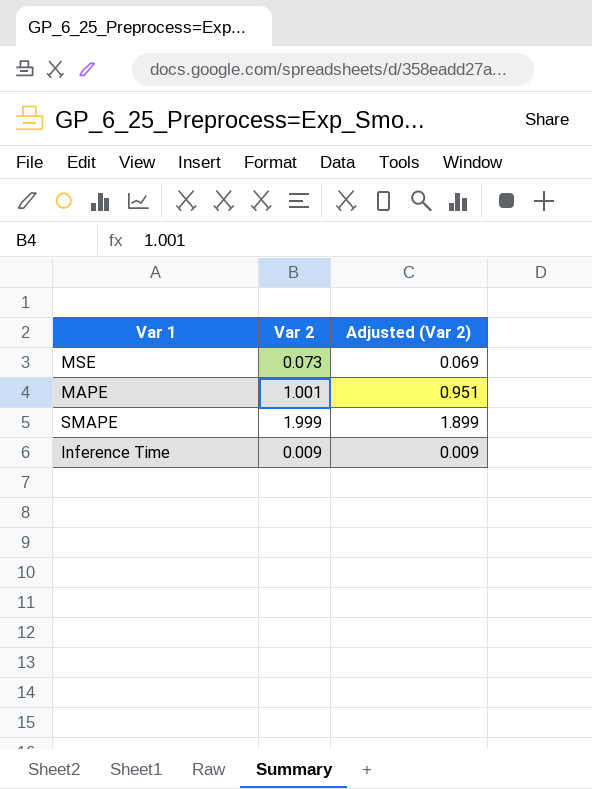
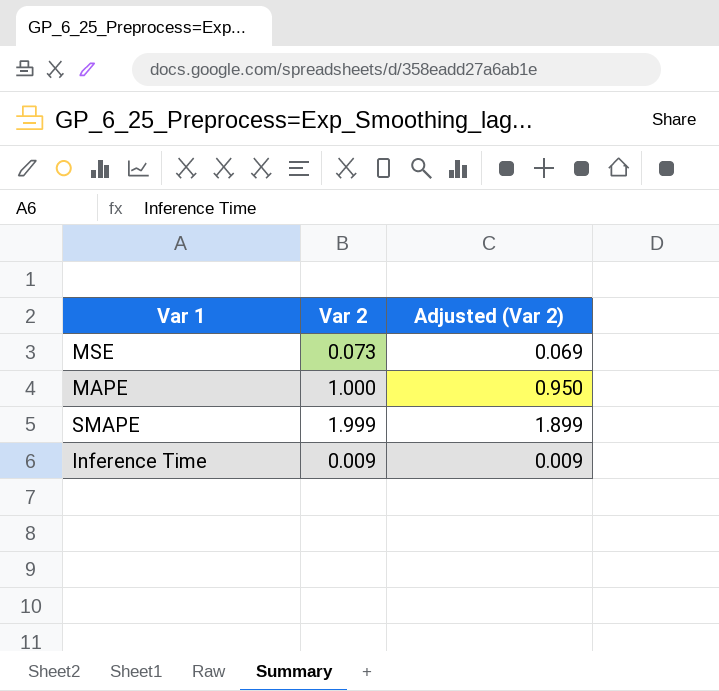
MAPE | Var 2: 1.001 -> 1.000
MAPE | Adjusted (Var 2): 0.951 -> 0.950

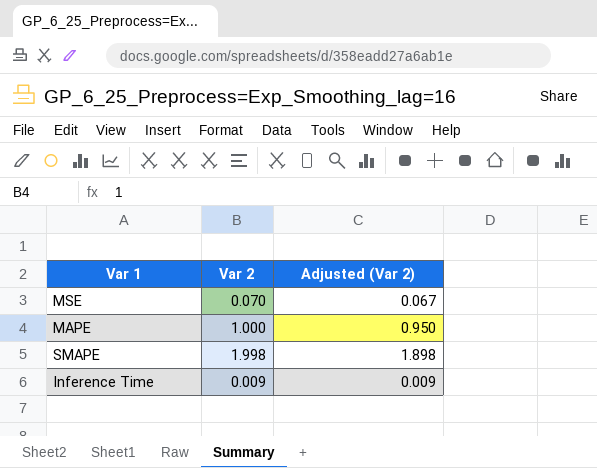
MSE | Var 2: 0.073 -> 0.070
MSE | Adjusted (Var 2): 0.069 -> 0.067
SMAPE | Var 2: 1.999 -> 1.998
SMAPE | Adjusted (Var 2): 1.899 -> 1.898

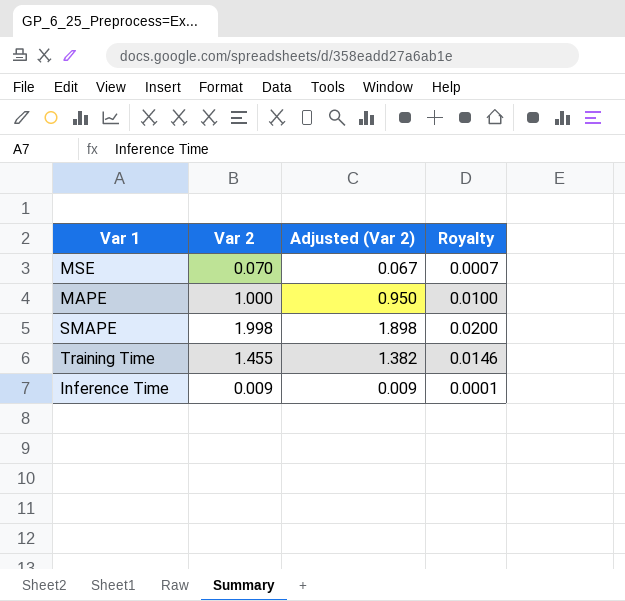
column Royalty | formula: none -> [Var 2] * 0.01
row Training Time: none -> 1.455 | 1.382 | 0.0146

